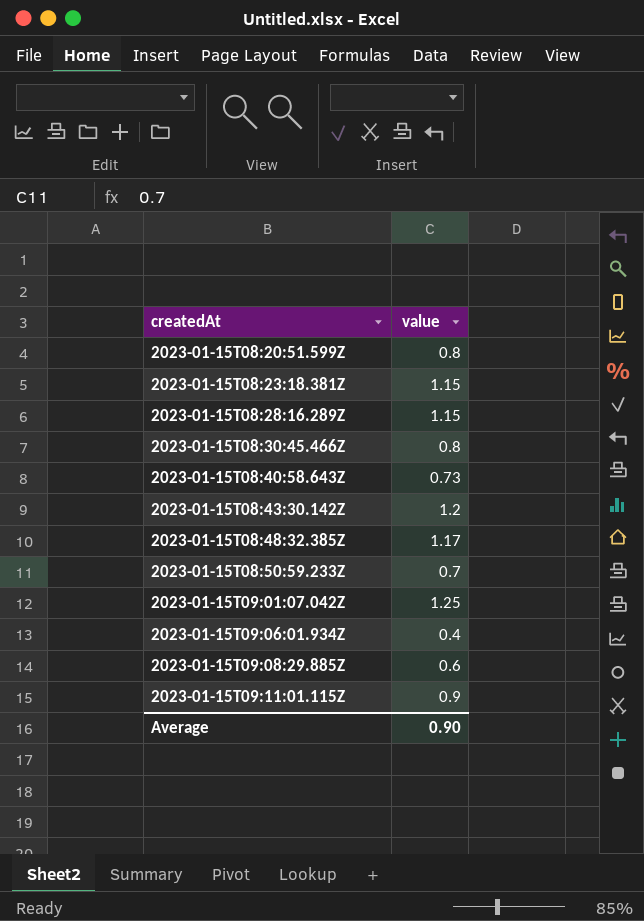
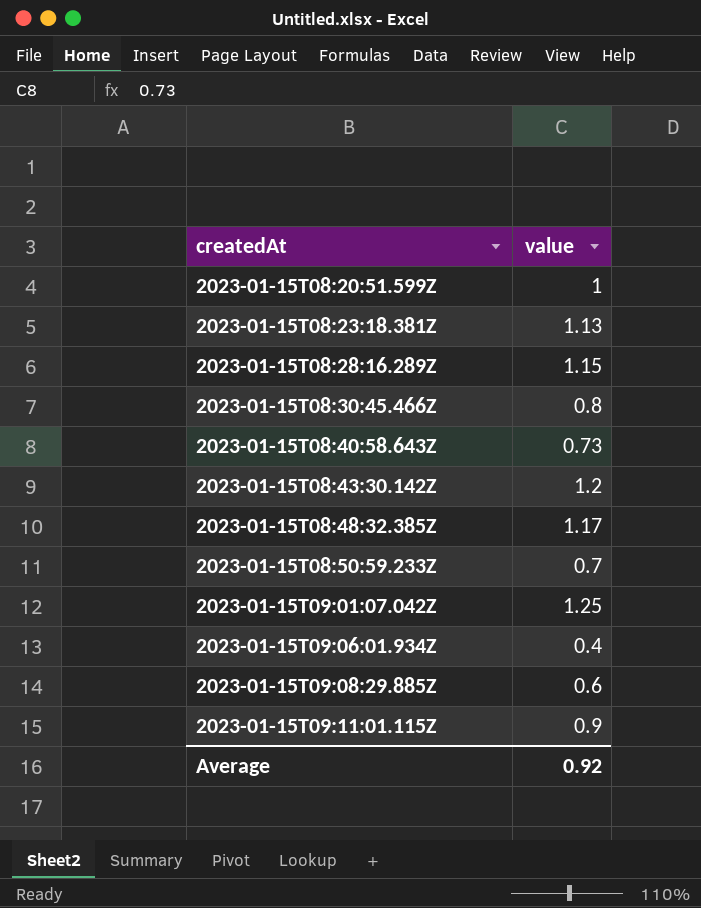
2023-01-15T08:20:51.599Z | value: 0.8 -> 1
2023-01-15T08:23:18.381Z | value: 1.15 -> 1.13
Average | value: 0.90 -> 0.92

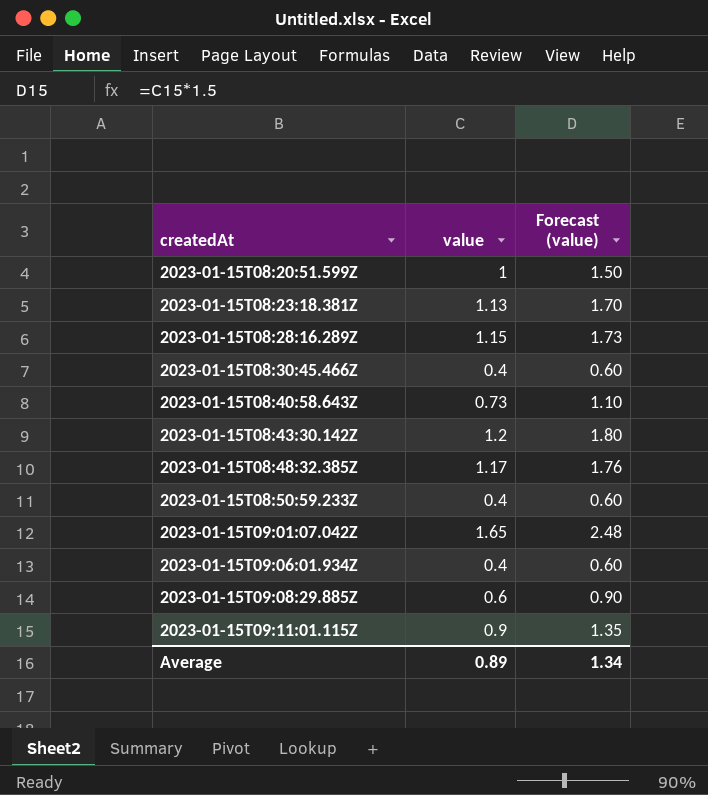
column Forecast (value) | formula: none -> [value] * 1.5
2023-01-15T08:30:45.466Z | value: 0.8 -> 0.4
2023-01-15T08:50:59.233Z | value: 0.7 -> 0.4
2023-01-15T09:01:07.042Z | value: 1.25 -> 1.65
Average | value: 0.92 -> 0.89

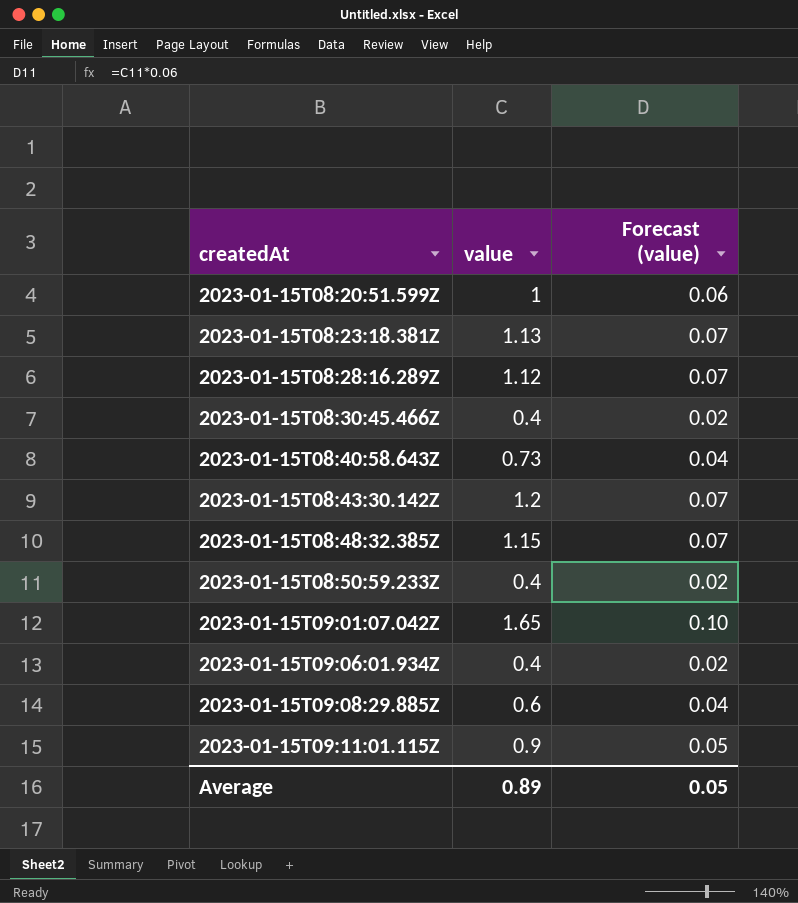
column Forecast (value) | formula: [value] * 1.5 -> [value] * 0.06
2023-01-15T08:28:16.289Z | value: 1.15 -> 1.12
2023-01-15T08:48:32.385Z | value: 1.17 -> 1.15
Average | Forecast (value): 1.34 -> 0.05

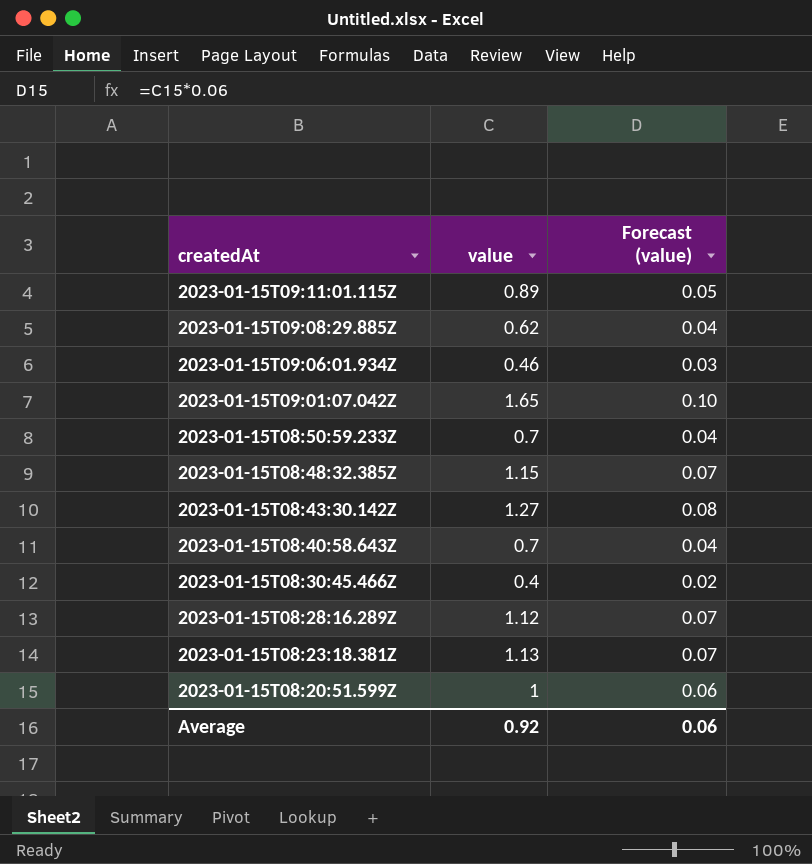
row order: createdAt ascending -> createdAt descending
2023-01-15T09:11:01.115Z | value: 0.9 -> 0.89
2023-01-15T09:08:29.885Z | value: 0.6 -> 0.62
2023-01-15T09:06:01.934Z | value: 0.4 -> 0.46
2023-01-15T09:06:01.934Z | Forecast (value): 0.02 -> 0.03
2023-01-15T08:50:59.233Z | value: 0.4 -> 0.7
2023-01-15T08:50:59.233Z | Forecast (value): 0.02 -> 0.04
2023-01-15T08:43:30.142Z | value: 1.2 -> 1.27
2023-01-15T08:43:30.142Z | Forecast (value): 0.07 -> 0.08
2023-01-15T08:40:58.643Z | value: 0.73 -> 0.7
Average | value: 0.89 -> 0.92
Average | Forecast (value): 0.05 -> 0.06

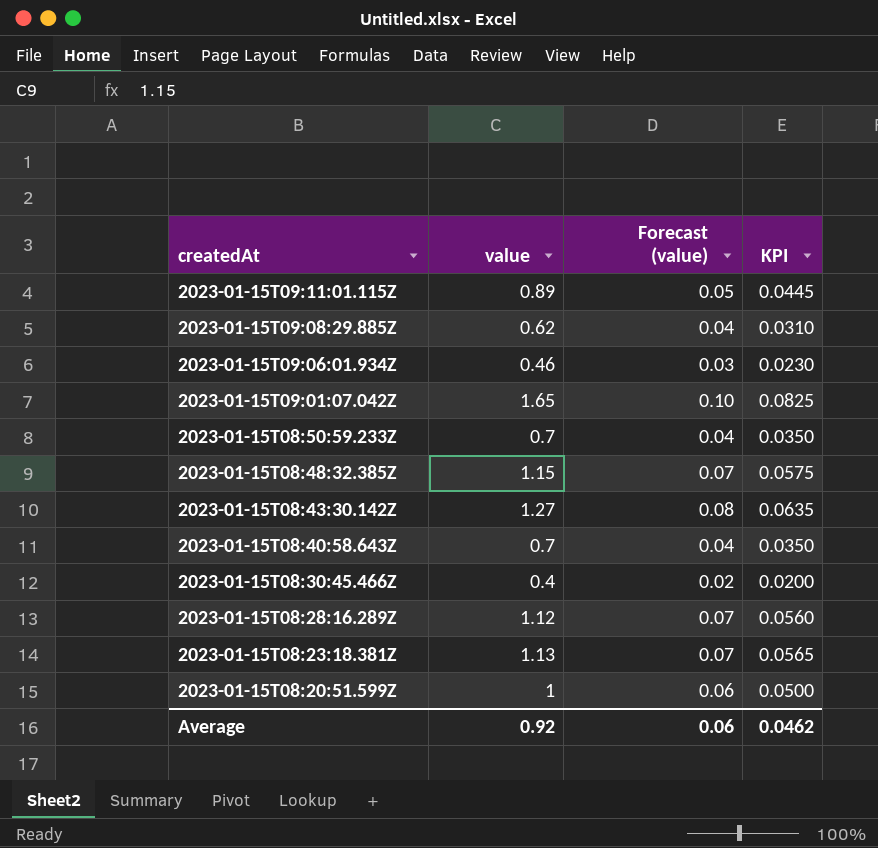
column KPI | formula: none -> [value] * 0.05

